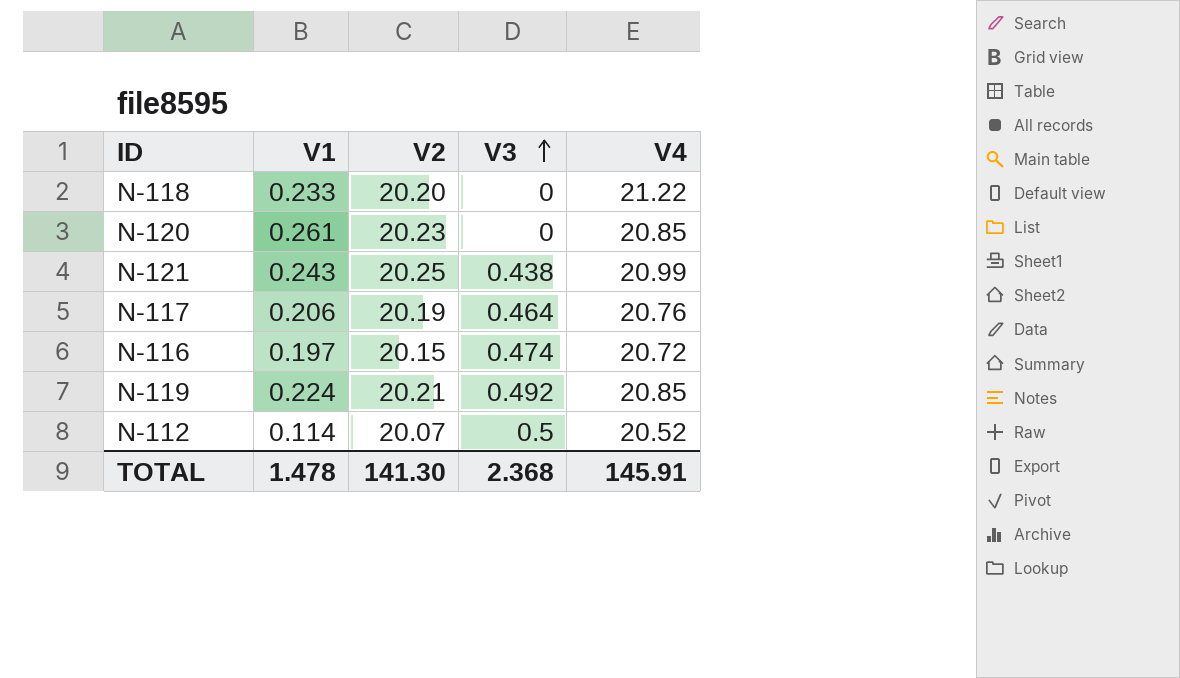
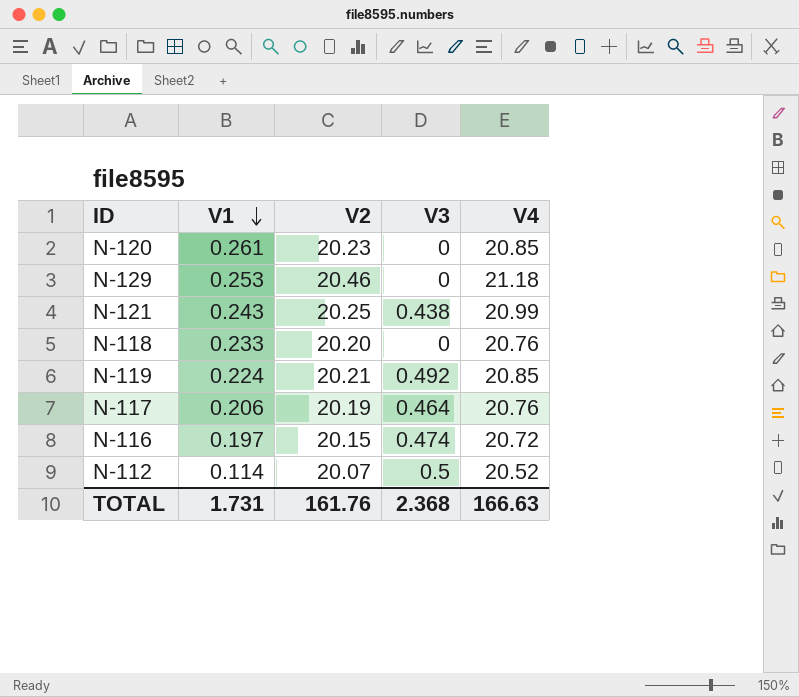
row order: V3 ascending -> V1 descending
row N-129: none -> 0.253 | 20.46 | 0 | 21.18
N-118 | V4: 21.22 -> 20.76
TOTAL | V1: 1.478 -> 1.731
TOTAL | V2: 141.30 -> 161.76
TOTAL | V4: 145.91 -> 166.63

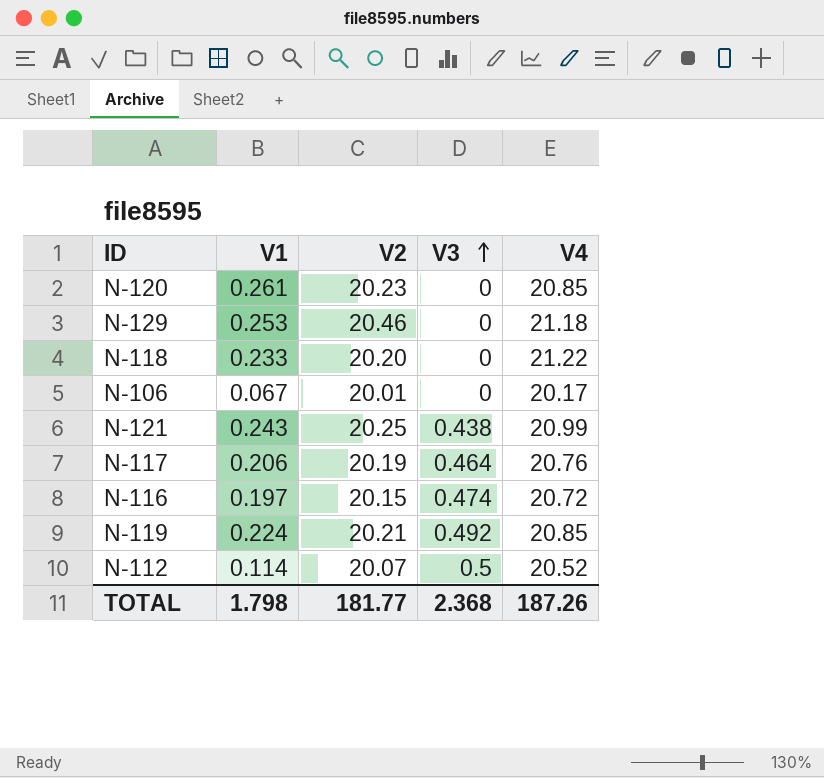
row order: V1 descending -> V3 ascending
N-118 | V4: 20.76 -> 21.22
row N-106: none -> 0.067 | 20.01 | 0 | 20.17
TOTAL | V1: 1.731 -> 1.798
TOTAL | V2: 161.76 -> 181.77
TOTAL | V4: 166.63 -> 187.26

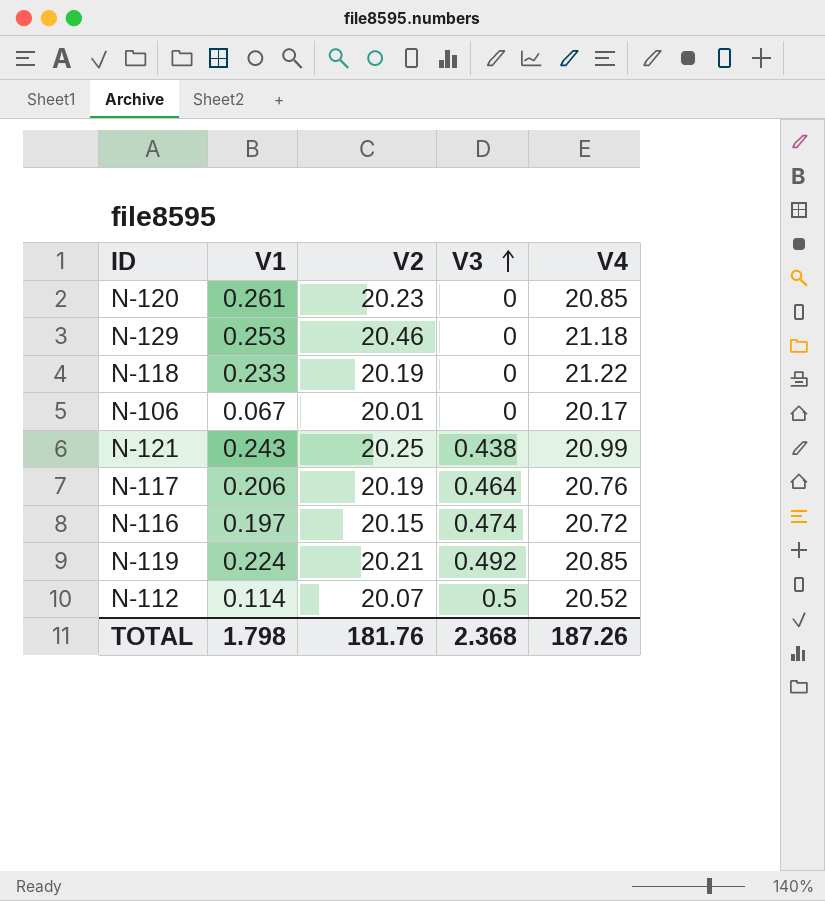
N-118 | V2: 20.20 -> 20.19
TOTAL | V2: 181.77 -> 181.76

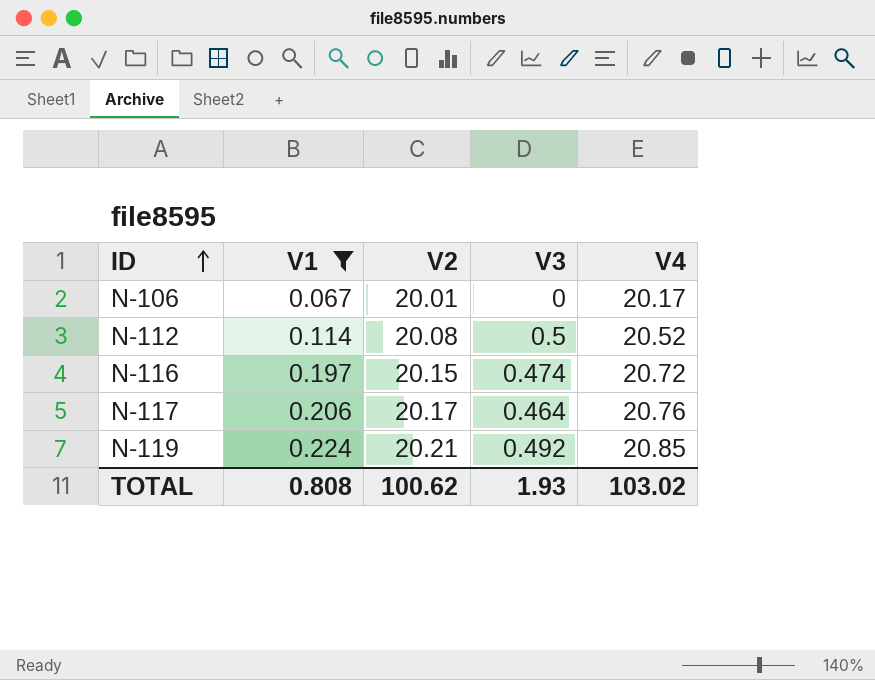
filter: none -> V1 <= 0.224
row order: V3 ascending -> ID ascending
N-112 | V2: 20.07 -> 20.08
N-117 | V2: 20.19 -> 20.17
TOTAL | V1: 1.798 -> 0.808
TOTAL | V2: 181.76 -> 100.62
TOTAL | V3: 2.368 -> 1.93
TOTAL | V4: 187.26 -> 103.02

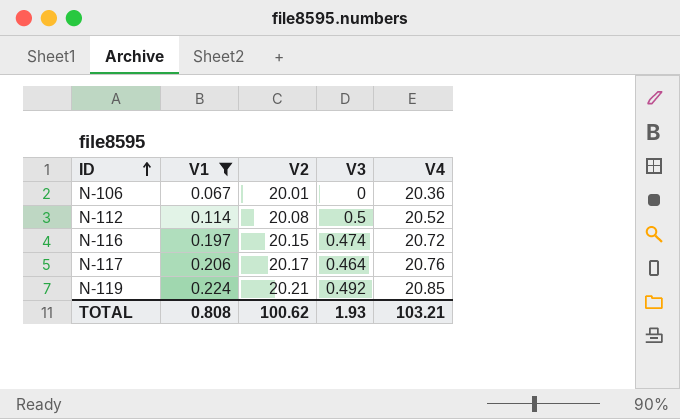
N-106 | V4: 20.17 -> 20.36
TOTAL | V4: 103.02 -> 103.21

